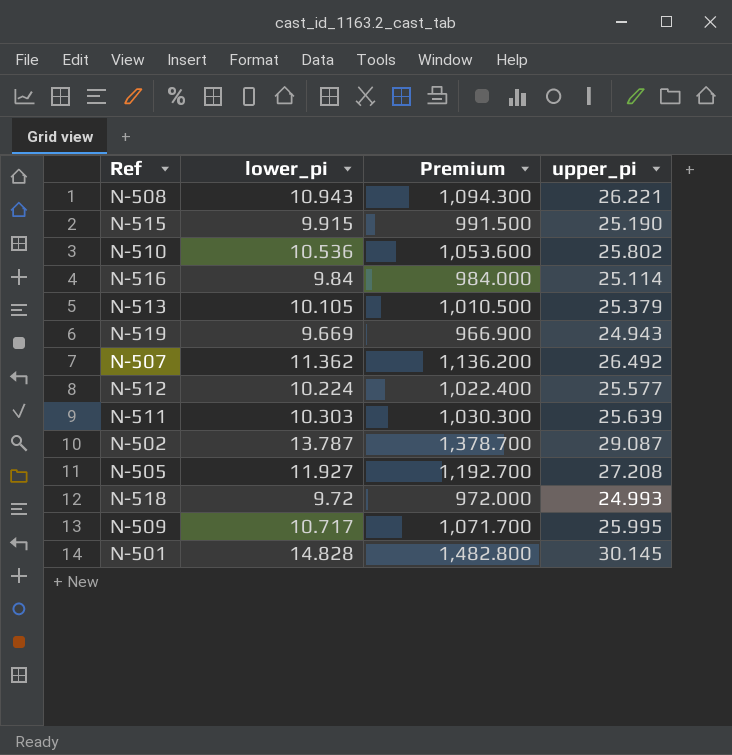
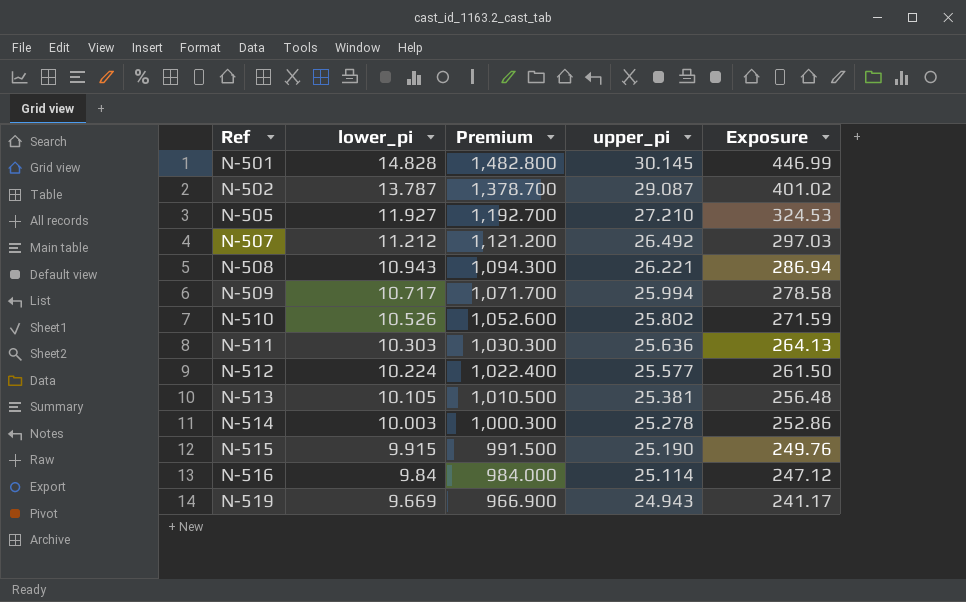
row order: none -> Ref ascending
column Exposure | formula: none -> [lower_pi] * [upper_pi]
row N-518: 9.72 | 972.000 | 24.993 -> none
N-505 | upper_pi: 27.208 -> 27.210
N-507 | lower_pi: 11.362 -> 11.212
N-507 | Premium: 1,136.200 -> 1,121.200
N-509 | upper_pi: 25.995 -> 25.994
N-510 | lower_pi: 10.536 -> 10.526
N-510 | Premium: 1,053.600 -> 1,052.600
N-511 | upper_pi: 25.639 -> 25.636
N-513 | upper_pi: 25.379 -> 25.381
row N-514: none -> 10.003 | 1,000.300 | 25.278 | 252.86

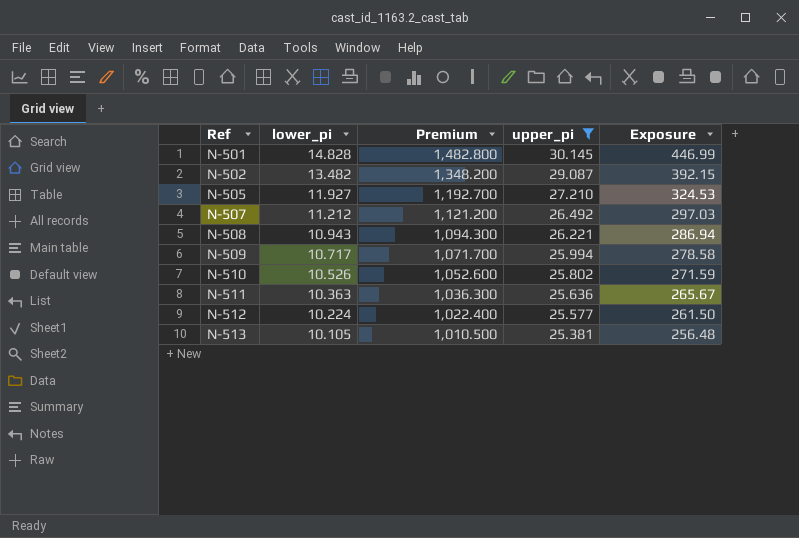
filter: none -> upper_pi >= 25.381
N-502 | lower_pi: 13.787 -> 13.482
N-502 | Premium: 1,378.700 -> 1,348.200
N-502 | Exposure: 401.02 -> 392.15
N-511 | lower_pi: 10.303 -> 10.363
N-511 | Premium: 1,030.300 -> 1,036.300
N-511 | Exposure: 264.13 -> 265.67

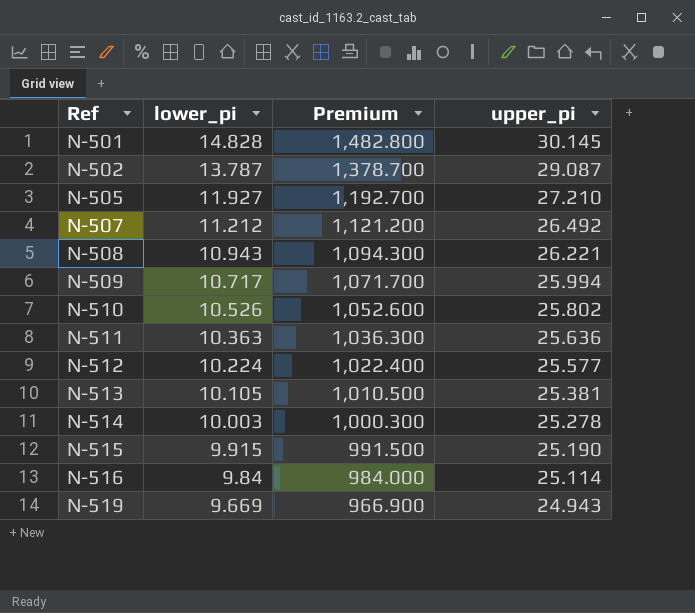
filter: upper_pi >= 25.381 -> none
column Exposure | formula: [lower_pi] * [upper_pi] -> none
N-502 | lower_pi: 13.482 -> 13.787
N-502 | Premium: 1,348.200 -> 1,378.700

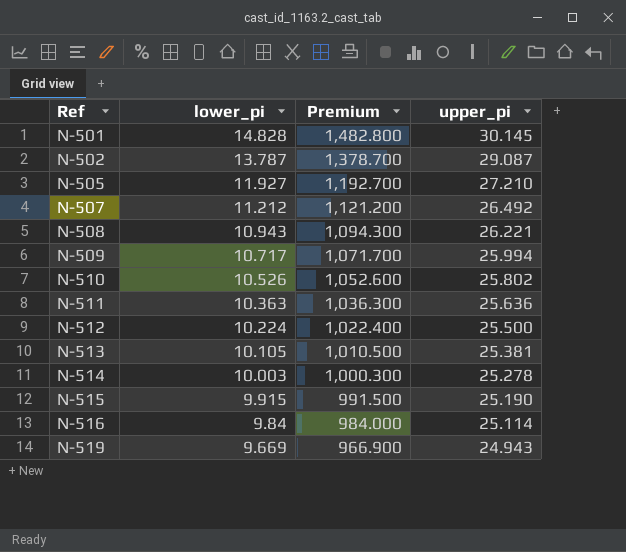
N-512 | upper_pi: 25.577 -> 25.500

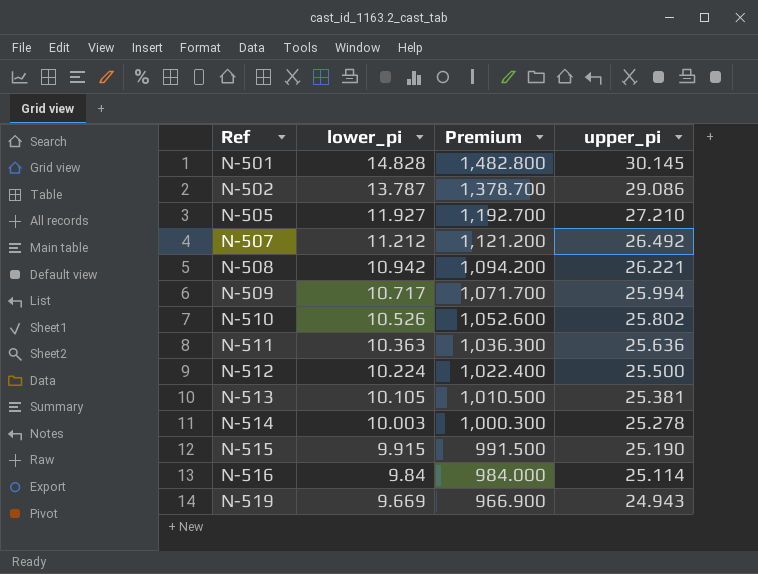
N-502 | upper_pi: 29.087 -> 29.086
N-508 | lower_pi: 10.943 -> 10.942
N-508 | Premium: 1,094.300 -> 1,094.200

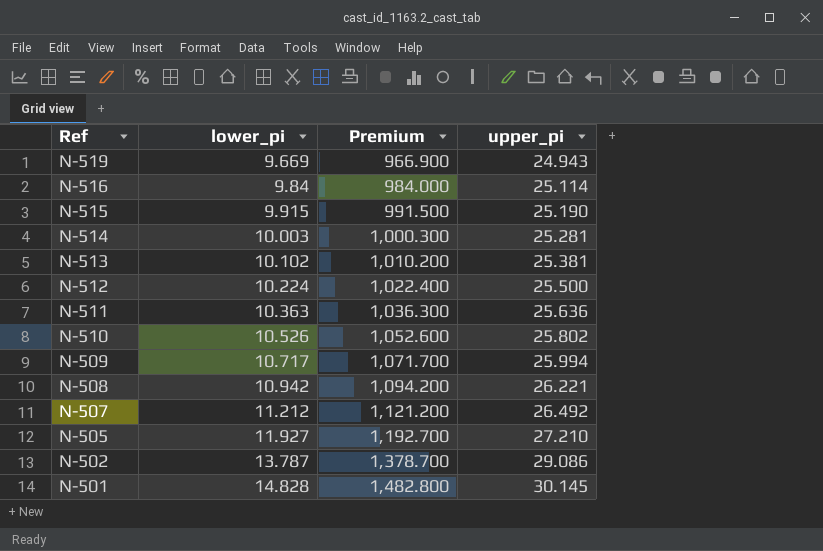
row order: Ref ascending -> Ref descending
N-514 | upper_pi: 25.278 -> 25.281
N-513 | lower_pi: 10.105 -> 10.102
N-513 | Premium: 1,010.500 -> 1,010.200

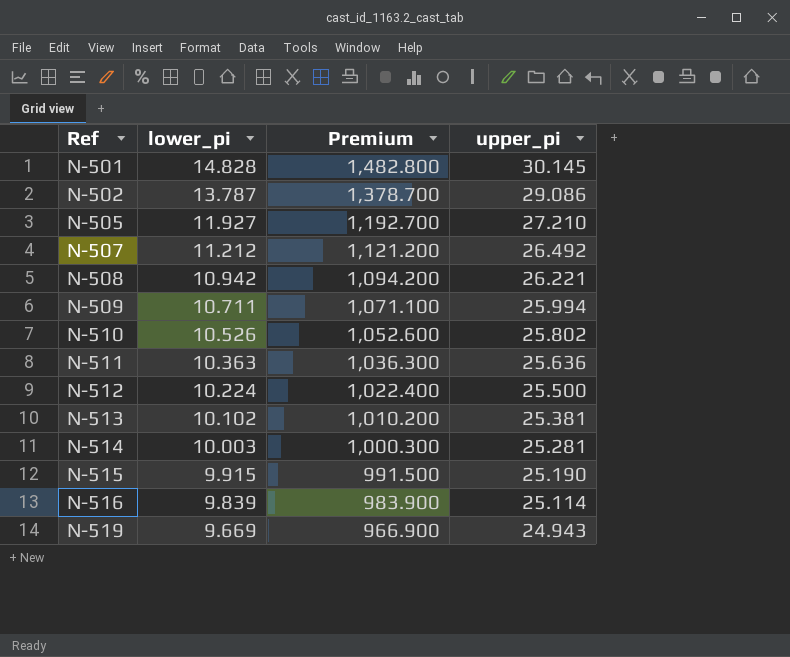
row order: Ref descending -> Ref ascending
N-509 | lower_pi: 10.717 -> 10.711
N-509 | Premium: 1,071.700 -> 1,071.100
N-516 | lower_pi: 9.84 -> 9.839
N-516 | Premium: 984.000 -> 983.900

